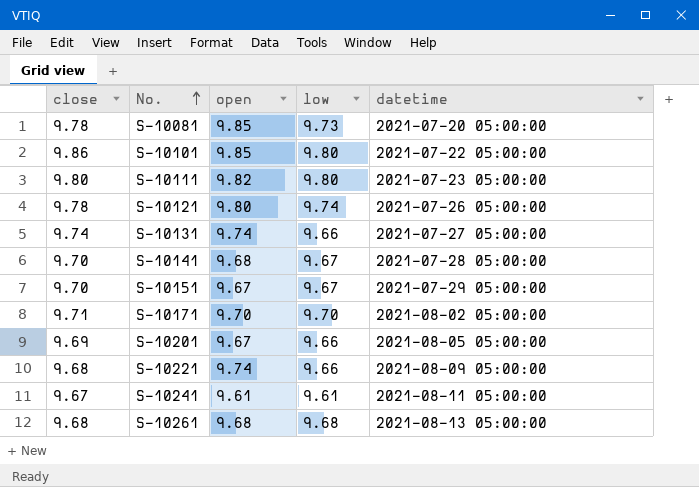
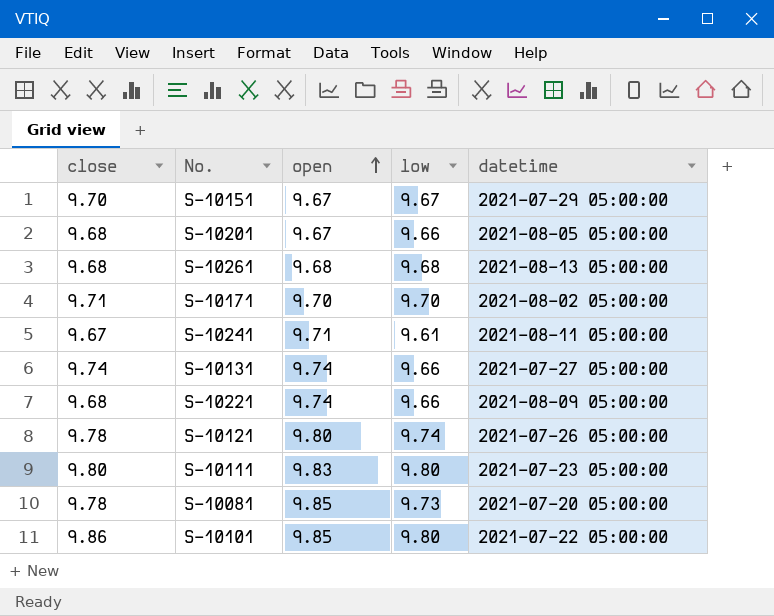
row order: No. ascending -> open ascending
row S-10141: 9.70 | 9.68 | 9.67 | 2021-07-28 05:00:00 -> none
S-10201 | close: 9.69 -> 9.68
S-10241 | open: 9.61 -> 9.71
S-10111 | open: 9.82 -> 9.83

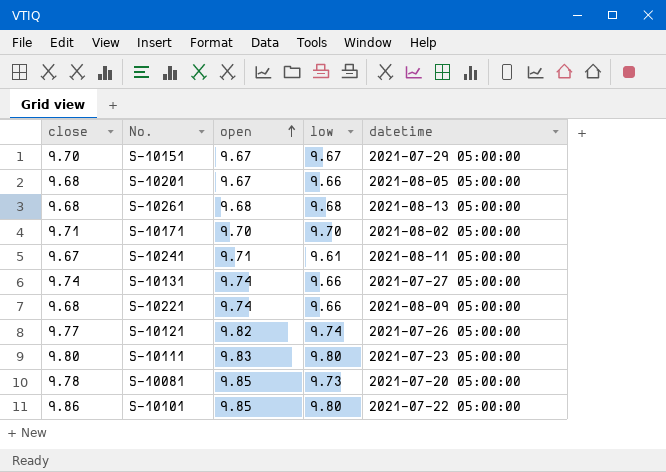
S-10121 | close: 9.78 -> 9.77
S-10121 | open: 9.80 -> 9.82

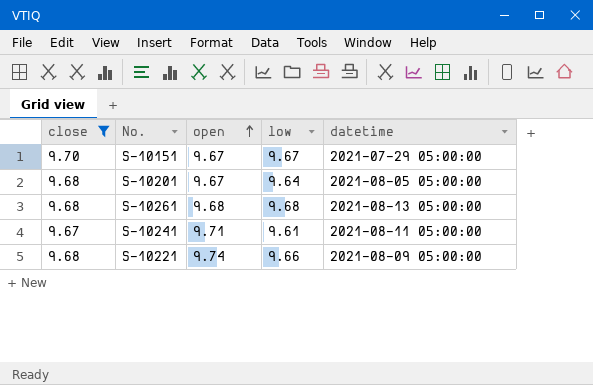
filter: none -> close <= 9.70
S-10201 | low: 9.66 -> 9.64

